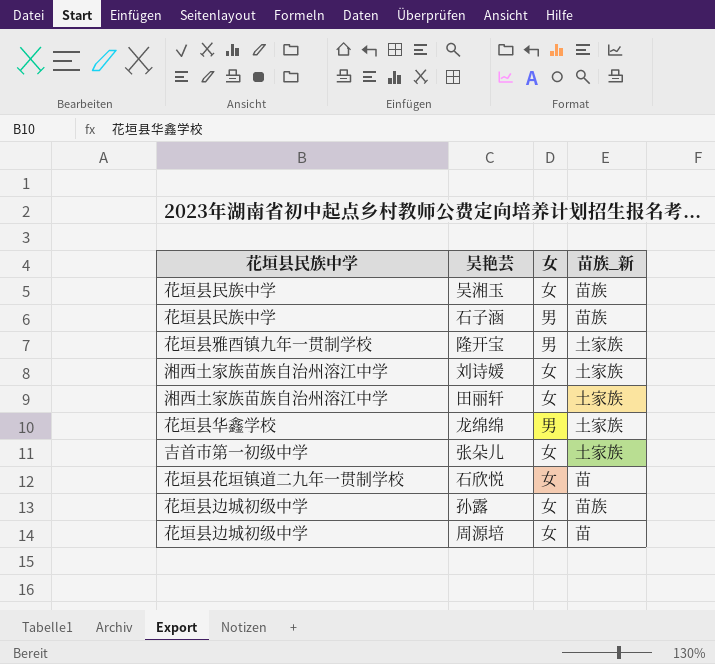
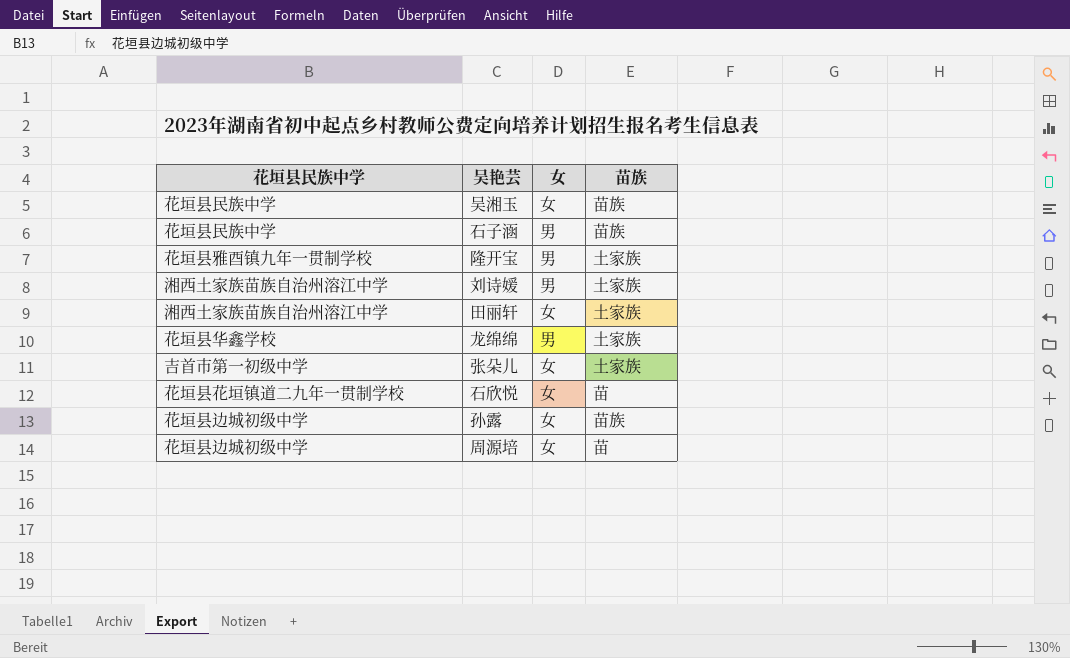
column name: 苗族_新 -> 苗族
刘诗媛 | 女: 女 -> 男

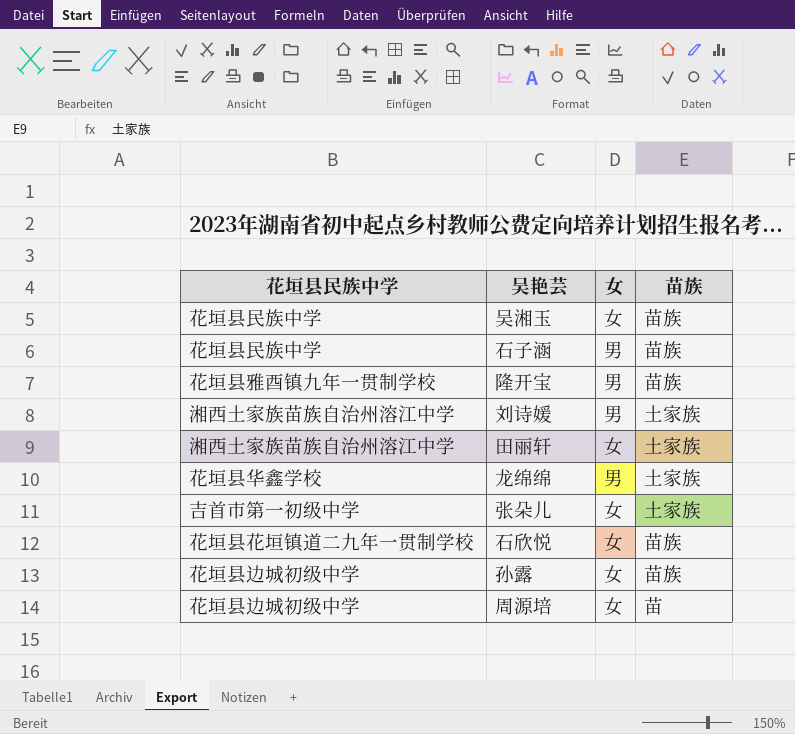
隆开宝 | 苗族: 土家族 -> 苗族
石欣悦 | 苗族: 苗 -> 苗族

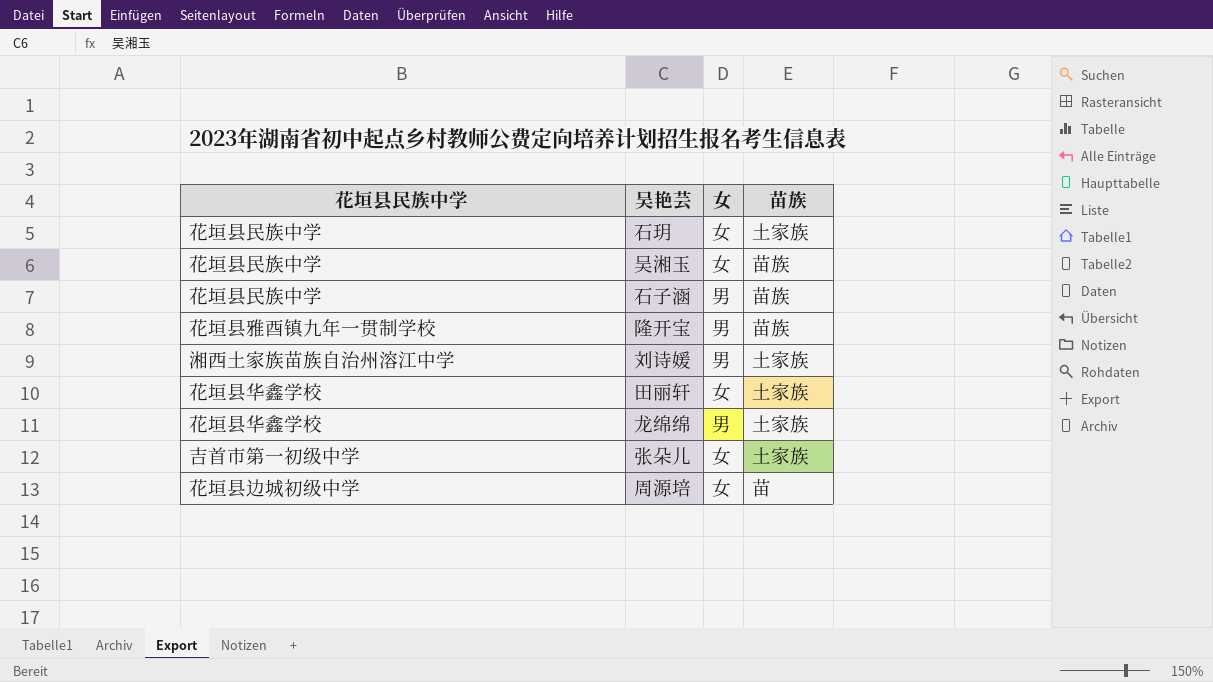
row 石欣悦: 花垣县花垣镇道二九年一贯制学校 | 女 | 苗族 -> none
row 孙露: 花垣县边城初级中学 | 女 | 苗族 -> none
row 石玥: none -> 花垣县民族中学 | 女 | 土家族
田丽轩 | 花垣县民族中学: 湘西土家族苗族自治州溶江中学 -> 花垣县华鑫学校

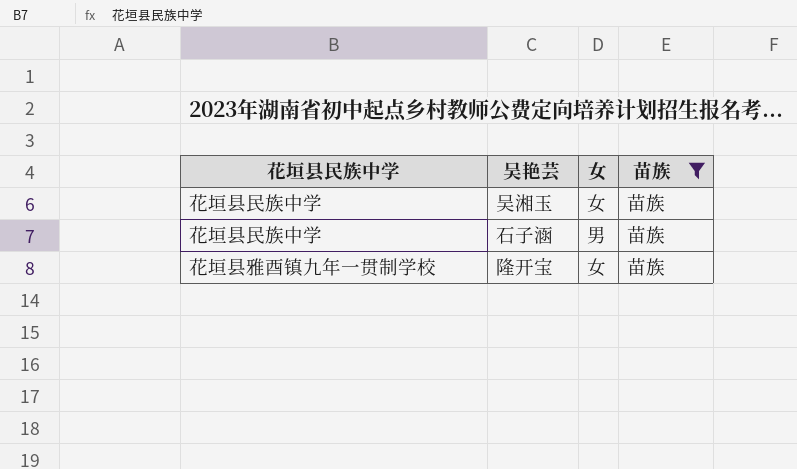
filter: none -> 苗族 = 苗族
隆开宝 | 女: 男 -> 女

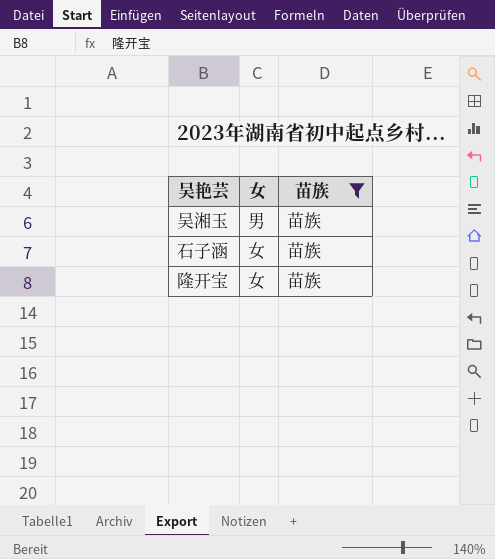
column 花垣县民族中学 | position: 1 -> none
吴湘玉 | 女: 女 -> 男
石子涵 | 女: 男 -> 女

